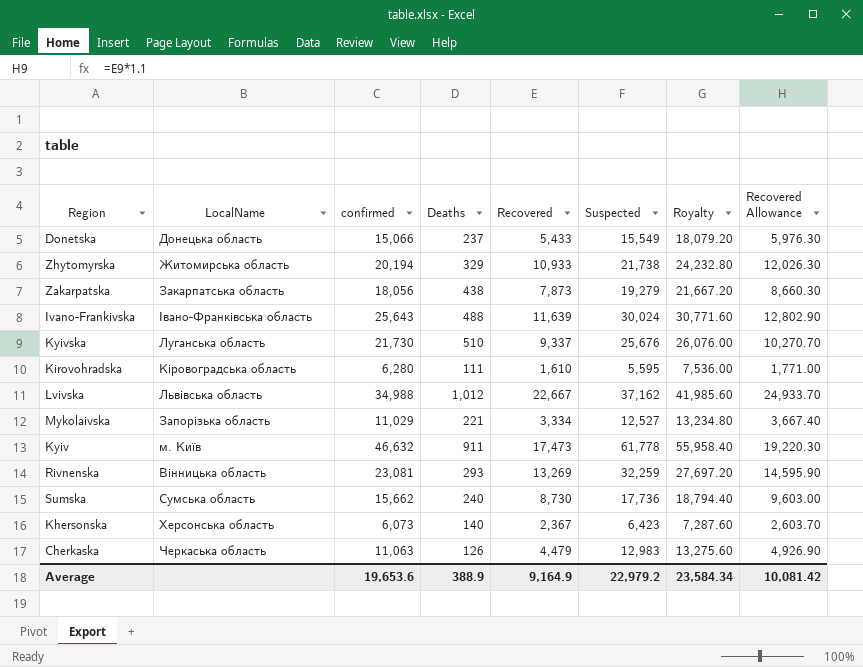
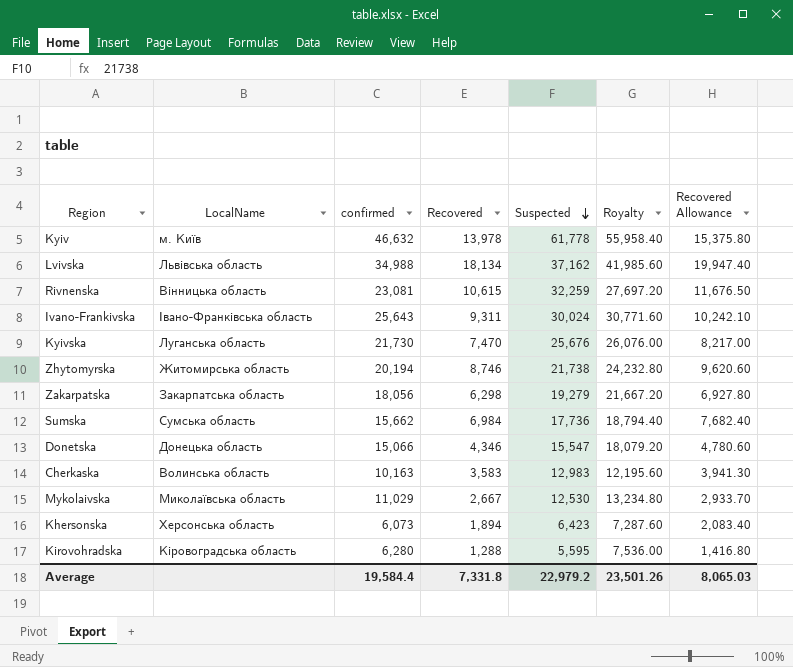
row order: none -> Suspected descending
column Deaths | position: 4 -> none
Kyiv | Recovered: 17,473 -> 13,978
Kyiv | Recovered Allowance: 19,220.30 -> 15,375.80
Lvivska | Recovered: 22,667 -> 18,134
Lvivska | Recovered Allowance: 24,933.70 -> 19,947.40
Rivnenska | Recovered: 13,269 -> 10,615
Rivnenska | Recovered Allowance: 14,595.90 -> 11,676.50
Ivano-Frankivska | Recovered: 11,639 -> 9,311
Ivano-Frankivska | Recovered Allowance: 12,802.90 -> 10,242.10
Kyivska | Recovered: 9,337 -> 7,470
Kyivska | Recovered Allowance: 10,270.70 -> 8,217.00
Zhytomyrskа | Recovered: 10,933 -> 8,746
Zhytomyrskа | Recovered Allowance: 12,026.30 -> 9,620.60
Zakarpatska | Recovered: 7,873 -> 6,298
Zakarpatska | Recovered Allowance: 8,660.30 -> 6,927.80
Sumska | Recovered: 8,730 -> 6,984
Sumska | Recovered Allowance: 9,603.00 -> 7,682.40
Donetska | Recovered: 5,433 -> 4,346
Donetska | Suspected: 15,549 -> 15,547
Donetska | Recovered Allowance: 5,976.30 -> 4,780.60
Cherkaska | LocalName: Черкаська область -> Волинська область
Cherkaska | confirmed: 11,063 -> 10,163
Cherkaska | Recovered: 4,479 -> 3,583
Cherkaska | Royalty: 13,275.60 -> 12,195.60
Cherkaska | Recovered Allowance: 4,926.90 -> 3,941.30
Mykolaivska | LocalName: Запорізька область -> Миколаївська область
Mykolaivska | Recovered: 3,334 -> 2,667
Mykolaivska | Suspected: 12,527 -> 12,530
Mykolaivska | Recovered Allowance: 3,667.40 -> 2,933.70
Khersonska | Recovered: 2,367 -> 1,894
Khersonska | Recovered Allowance: 2,603.70 -> 2,083.40
Kirovohradska | Recovered: 1,610 -> 1,288
Kirovohradska | Recovered Allowance: 1,771.00 -> 1,416.80
Average | confirmed: 19,653.6 -> 19,584.4
Average | Recovered: 9,164.9 -> 7,331.8
Average | Royalty: 23,584.34 -> 23,501.26
Average | Recovered Allowance: 10,081.42 -> 8,065.03

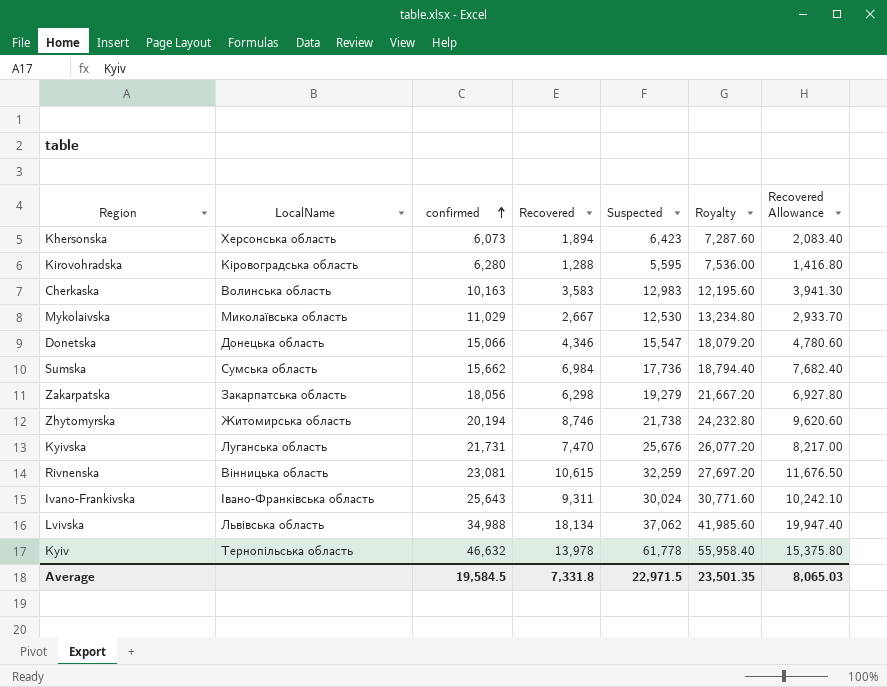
row order: Suspected descending -> confirmed ascending
Kyivska | confirmed: 21,730 -> 21,731
Kyivska | Royalty: 26,076.00 -> 26,077.20
Lvivska | Suspected: 37,162 -> 37,062
Kyiv | LocalName: м. Київ -> Тернопільська область
Average | confirmed: 19,584.4 -> 19,584.5
Average | Suspected: 22,979.2 -> 22,971.5
Average | Royalty: 23,501.26 -> 23,501.35

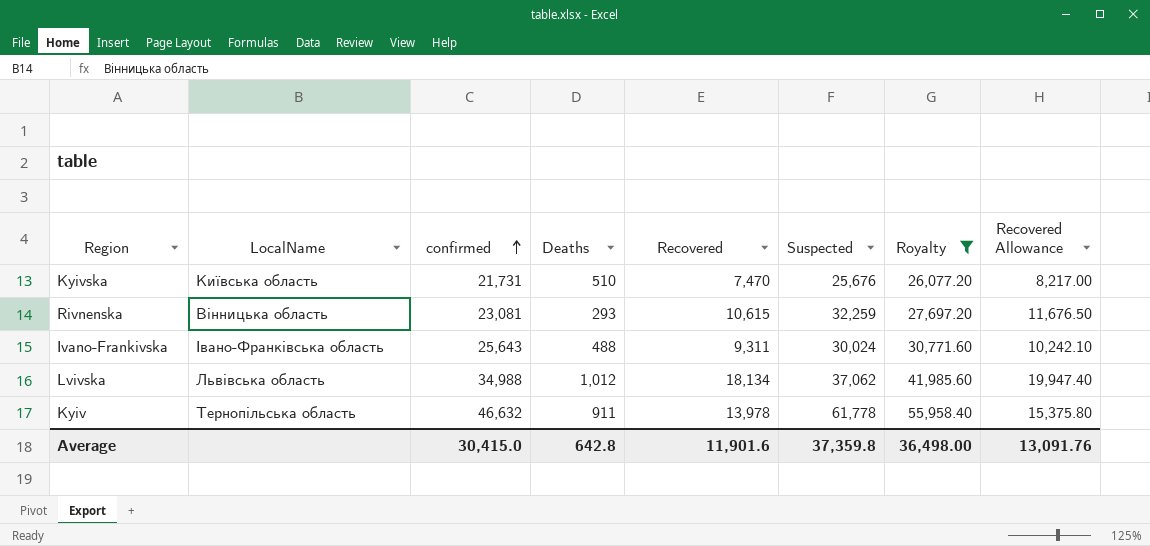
filter: none -> Royalty >= 26,077.20
column Deaths | position: none -> 4
Kyivska | LocalName: Луганська область -> Київська область
Average | confirmed: 19,584.5 -> 30,415.0
Average | Recovered: 7,331.8 -> 11,901.6
Average | Suspected: 22,971.5 -> 37,359.8
Average | Royalty: 23,501.35 -> 36,498.00
Average | Recovered Allowance: 8,065.03 -> 13,091.76

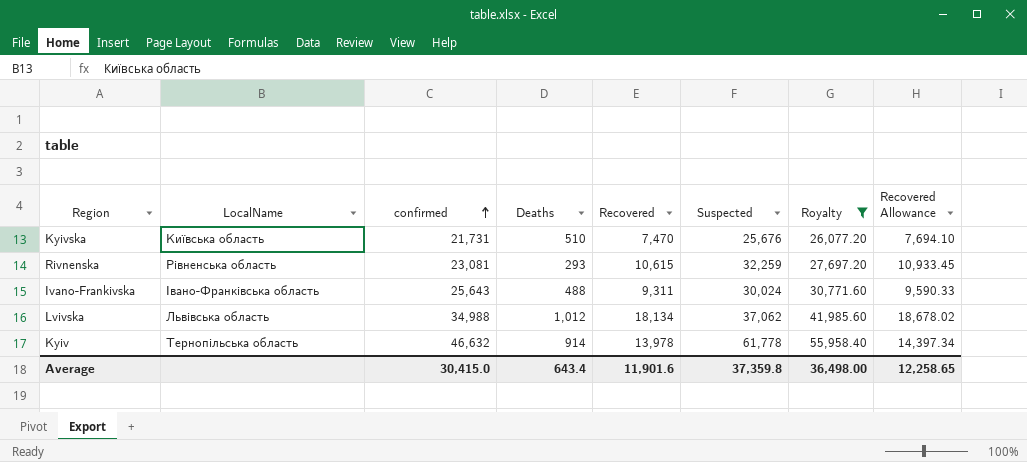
column Recovered Allowance | formula: [Recovered] * 1.1 -> [Recovered] * 1.03
Rivnenska | LocalName: Вінницька область -> Рівненська область
Kyiv | Deaths: 911 -> 914
Average | Deaths: 642.8 -> 643.4
Average | Recovered Allowance: 13,091.76 -> 12,258.65

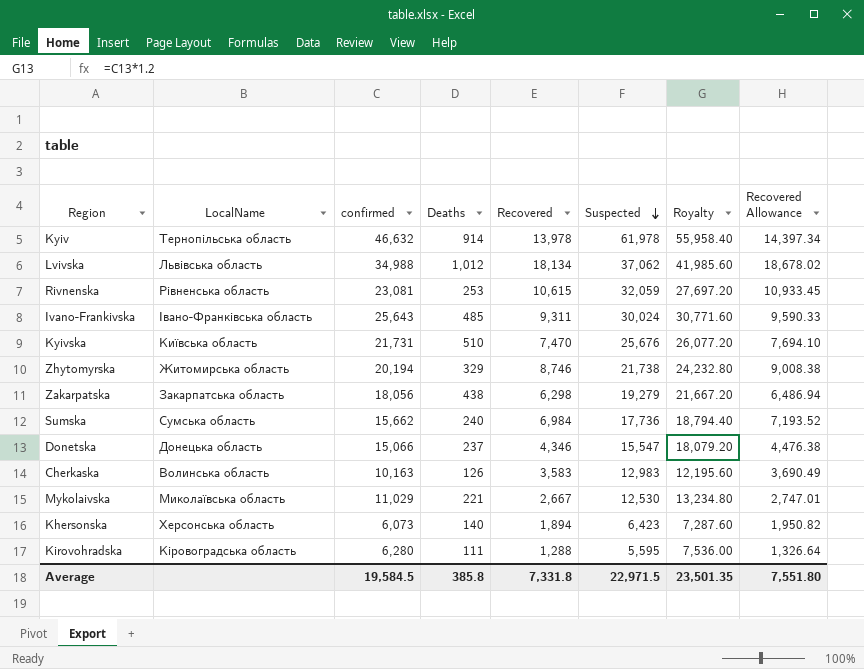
filter: Royalty >= 26,077.20 -> none
row order: confirmed ascending -> Suspected descending
Kyiv | Suspected: 61,778 -> 61,978
Rivnenska | Deaths: 293 -> 253
Rivnenska | Suspected: 32,259 -> 32,059
Ivano-Frankivska | Deaths: 488 -> 485
Average | confirmed: 30,415.0 -> 19,584.5
Average | Deaths: 643.4 -> 385.8
Average | Recovered: 11,901.6 -> 7,331.8
Average | Suspected: 37,359.8 -> 22,971.5
Average | Royalty: 36,498.00 -> 23,501.35
Average | Recovered Allowance: 12,258.65 -> 7,551.80

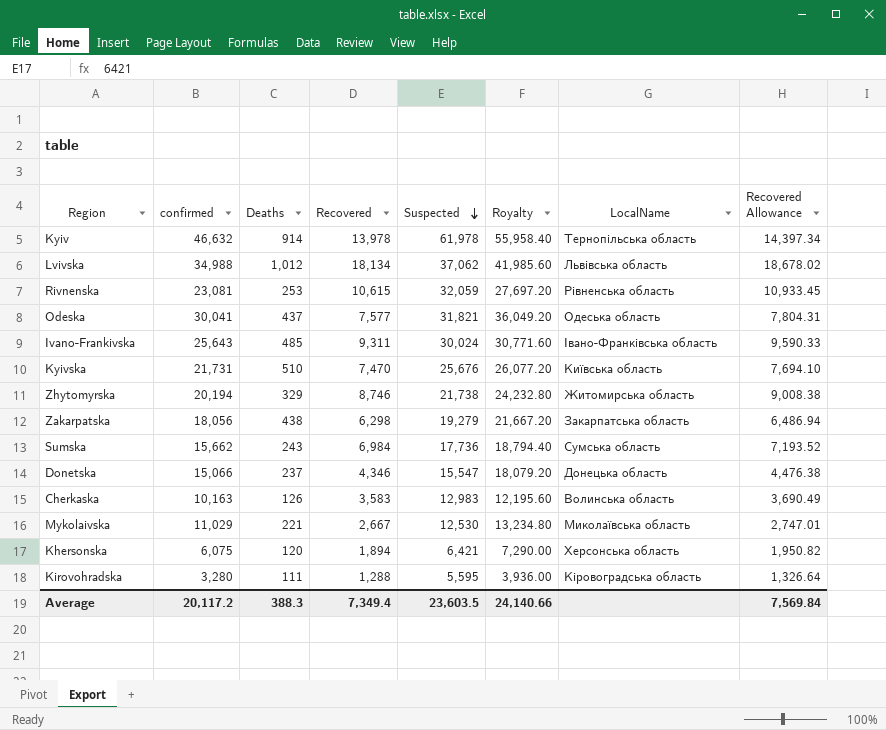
column LocalName | position: 2 -> 7
row Odeska: none -> 30,041 | 437 | 7,577 | 31,821 | 36,049.20 | Одеська область | 7,804.31
Sumska | Deaths: 240 -> 243
Khersonska | confirmed: 6,073 -> 6,075
Khersonska | Deaths: 140 -> 120
Khersonska | Suspected: 6,423 -> 6,421
Khersonska | Royalty: 7,287.60 -> 7,290.00
Kirovohradska | confirmed: 6,280 -> 3,280
Kirovohradska | Royalty: 7,536.00 -> 3,936.00
Average | confirmed: 19,584.5 -> 20,117.2
Average | Deaths: 385.8 -> 388.3
Average | Recovered: 7,331.8 -> 7,349.4
Average | Suspected: 22,971.5 -> 23,603.5
Average | Royalty: 23,501.35 -> 24,140.66
Average | Recovered Allowance: 7,551.80 -> 7,569.84

